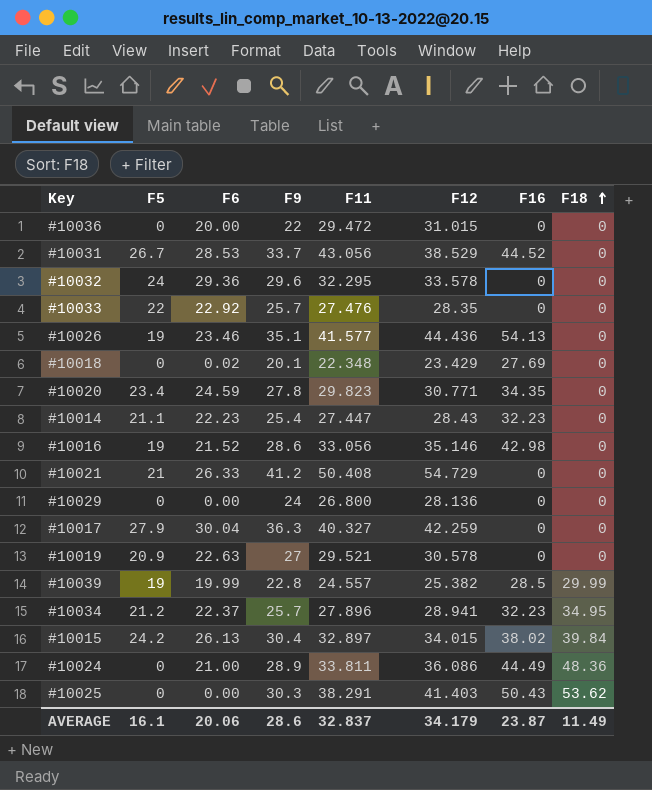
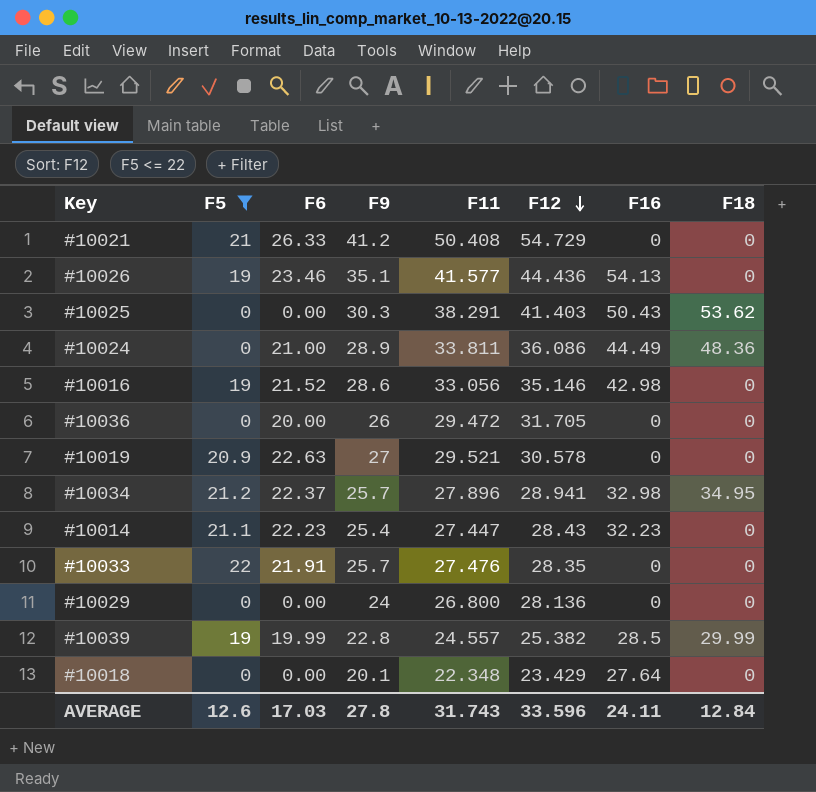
filter: none -> F5 <= 22
row order: F18 ascending -> F12 descending
#10036 | F9: 22 -> 26
#10036 | F12: 31.015 -> 31.705
#10034 | F16: 32.23 -> 32.98
#10033 | F6: 22.92 -> 21.91
#10018 | F6: 0.02 -> 0.00
#10018 | F16: 27.69 -> 27.64
AVERAGE | F5: 16.1 -> 12.6
AVERAGE | F6: 20.06 -> 17.03
AVERAGE | F9: 28.6 -> 27.8
AVERAGE | F11: 32.837 -> 31.743
AVERAGE | F12: 34.179 -> 33.596
AVERAGE | F16: 23.87 -> 24.11
AVERAGE | F18: 11.49 -> 12.84

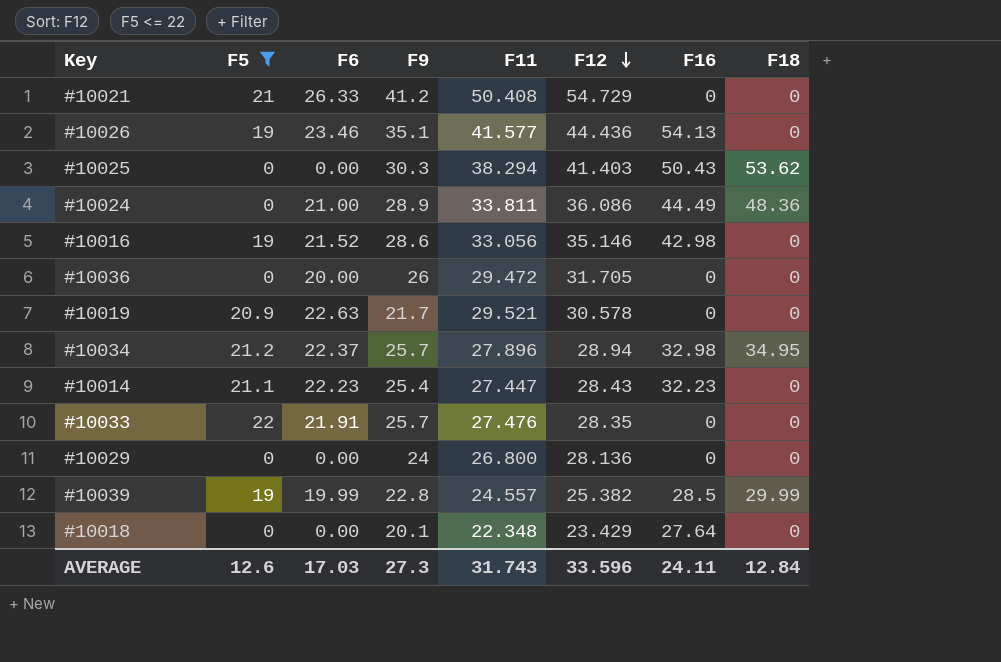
#10025 | F11: 38.291 -> 38.294
#10019 | F9: 27 -> 21.7
#10034 | F12: 28.941 -> 28.94
AVERAGE | F9: 27.8 -> 27.3

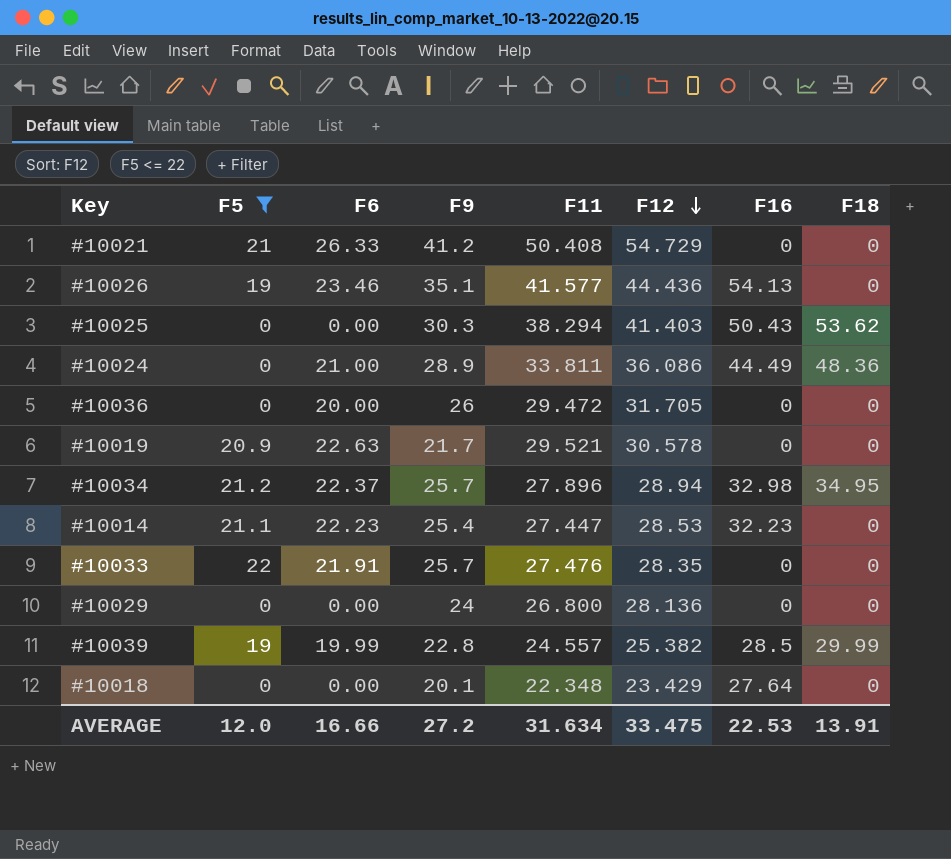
row #10016: 19 | 21.52 | 28.6 | 33.056 | 35.146 | 42.98 | 0 -> none
#10014 | F12: 28.43 -> 28.53
AVERAGE | F5: 12.6 -> 12.0
AVERAGE | F6: 17.03 -> 16.66
AVERAGE | F9: 27.3 -> 27.2
AVERAGE | F11: 31.743 -> 31.634
AVERAGE | F12: 33.596 -> 33.475
AVERAGE | F16: 24.11 -> 22.53
AVERAGE | F18: 12.84 -> 13.91

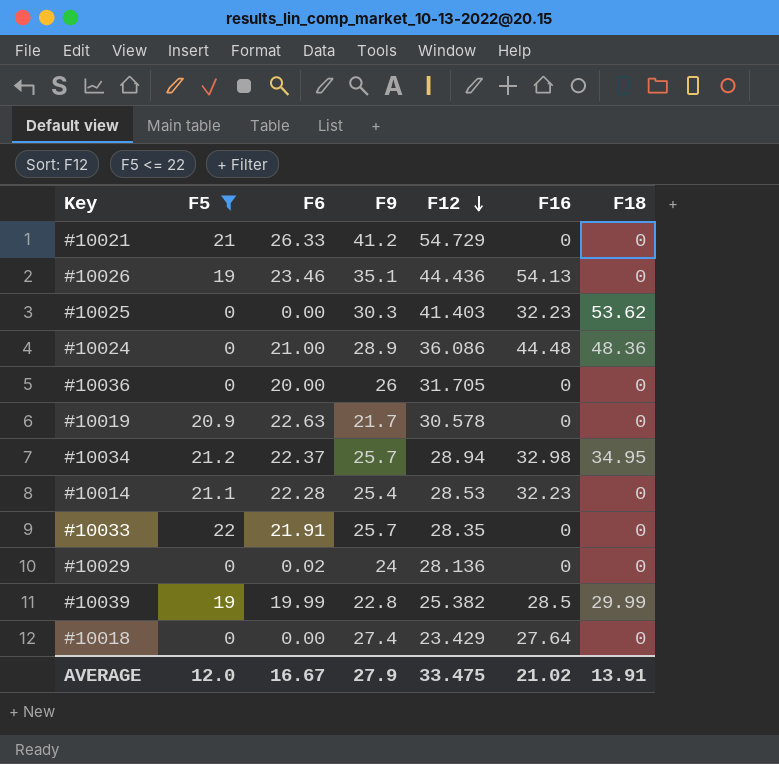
column F11 | position: 5 -> none
#10025 | F16: 50.43 -> 32.23
#10024 | F16: 44.49 -> 44.48
#10014 | F6: 22.23 -> 22.28
#10029 | F6: 0.00 -> 0.02
#10018 | F9: 20.1 -> 27.4
AVERAGE | F6: 16.66 -> 16.67
AVERAGE | F9: 27.2 -> 27.9
AVERAGE | F16: 22.53 -> 21.02

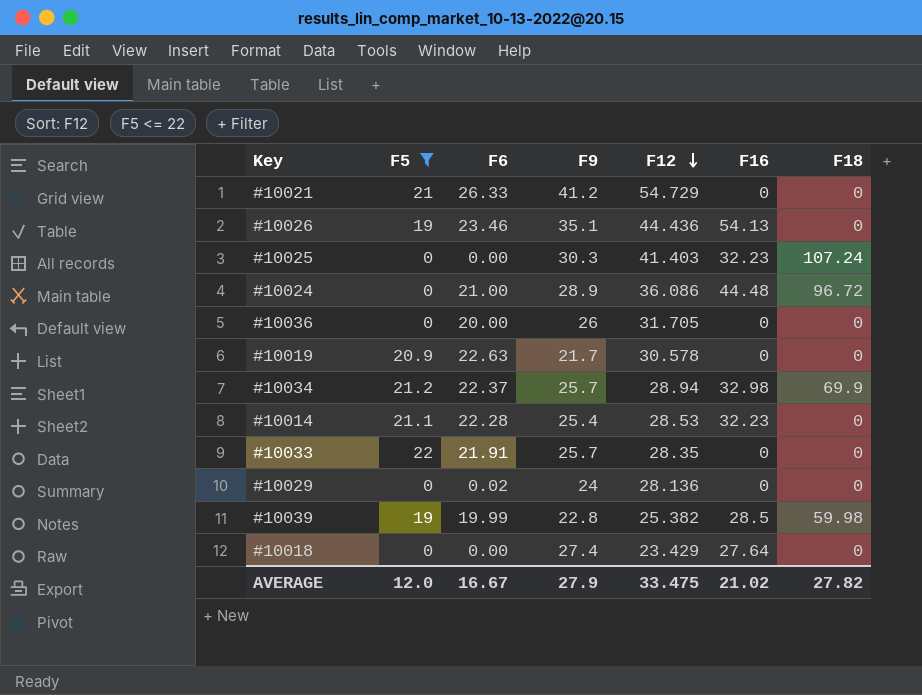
#10025 | F18: 53.62 -> 107.24
#10024 | F18: 48.36 -> 96.72
#10034 | F18: 34.95 -> 69.9
#10039 | F18: 29.99 -> 59.98
AVERAGE | F18: 13.91 -> 27.82

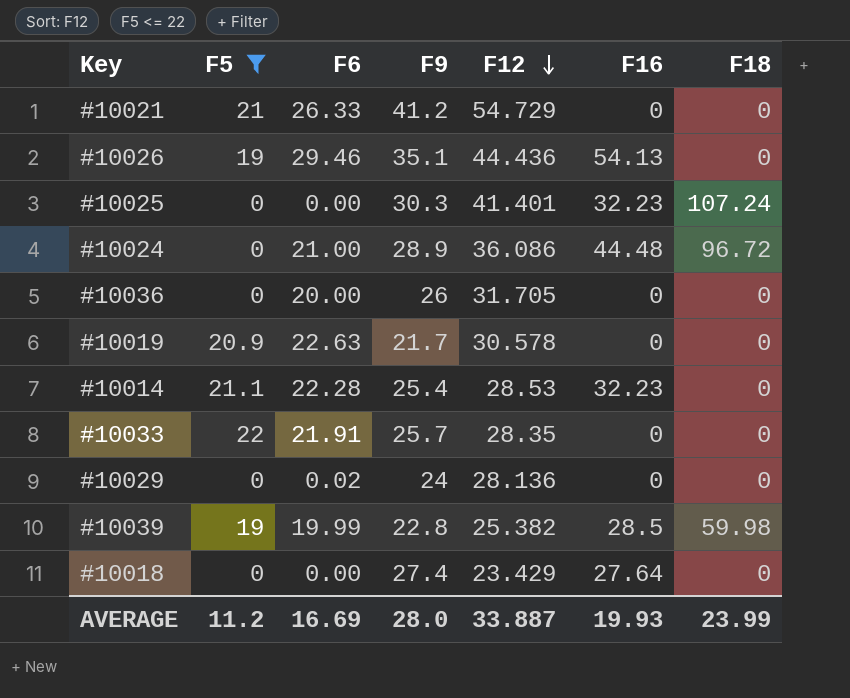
row #10034: 21.2 | 22.37 | 25.7 | 28.94 | 32.98 | 69.9 -> none
#10026 | F6: 23.46 -> 29.46
#10025 | F12: 41.403 -> 41.401
AVERAGE | F5: 12.0 -> 11.2
AVERAGE | F6: 16.67 -> 16.69
AVERAGE | F9: 27.9 -> 28.0
AVERAGE | F12: 33.475 -> 33.887
AVERAGE | F16: 21.02 -> 19.93
AVERAGE | F18: 27.82 -> 23.99

